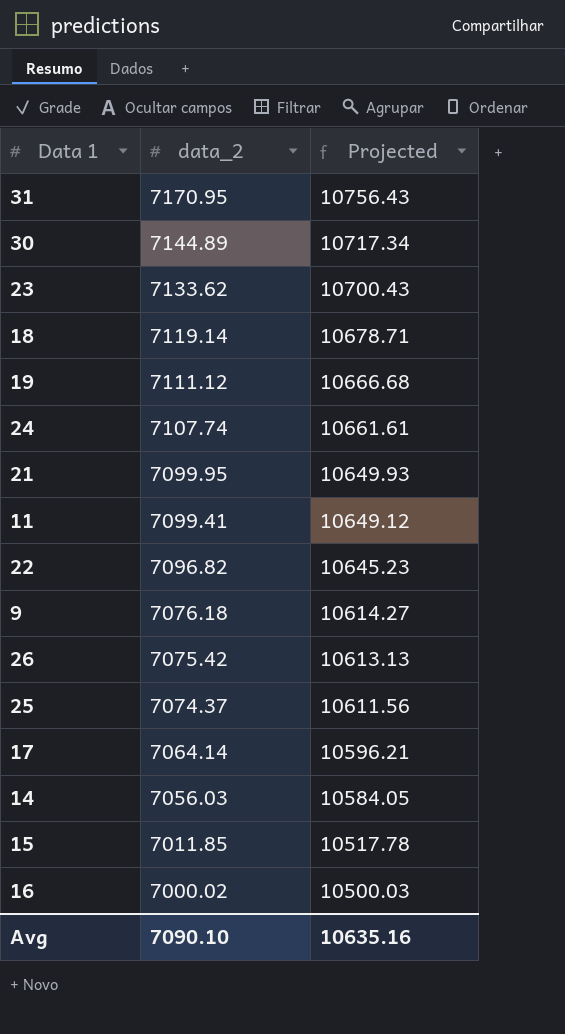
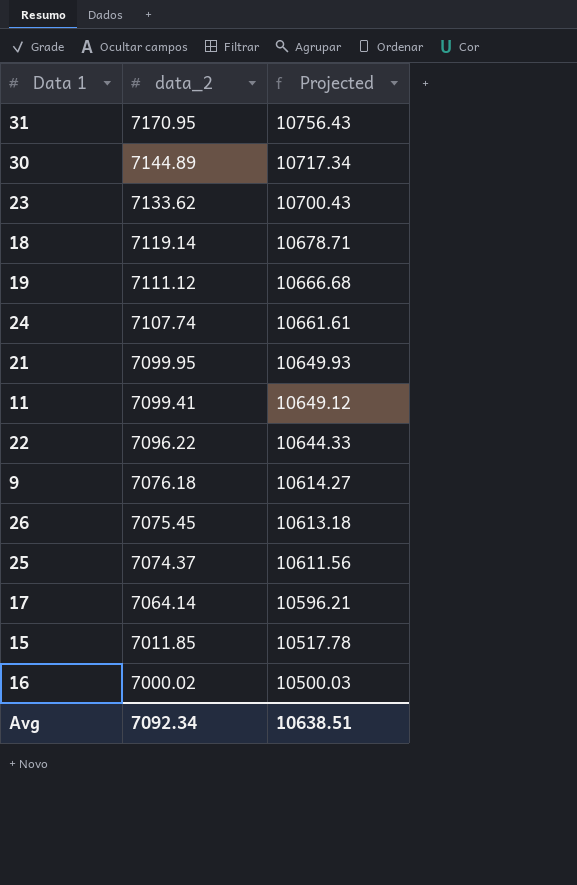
row 14: 7056.03 | 10584.05 -> none
22 | data_2: 7096.82 -> 7096.22
22 | Projected: 10645.23 -> 10644.33
26 | data_2: 7075.42 -> 7075.45
26 | Projected: 10613.13 -> 10613.18
Avg | data_2: 7090.10 -> 7092.34
Avg | Projected: 10635.16 -> 10638.51

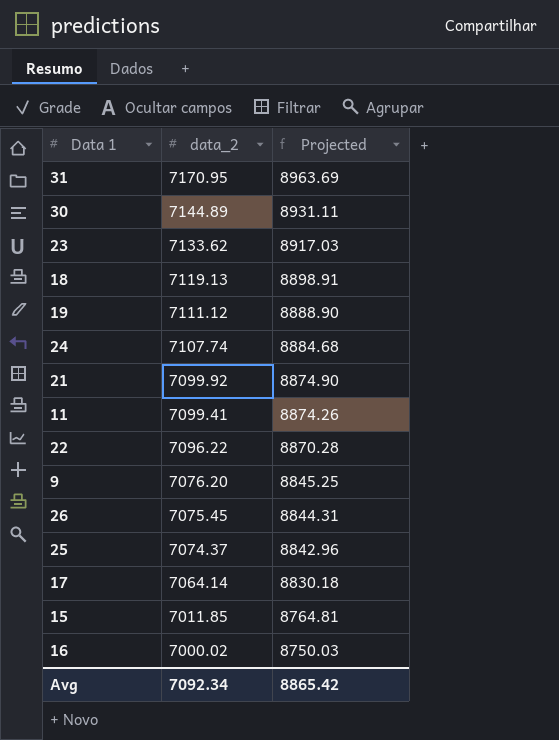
column Projected | formula: [data_2] * 1.5 -> [data_2] * 1.25
18 | data_2: 7119.14 -> 7119.13
21 | data_2: 7099.95 -> 7099.92
9 | data_2: 7076.18 -> 7076.20
Avg | Projected: 10638.51 -> 8865.42

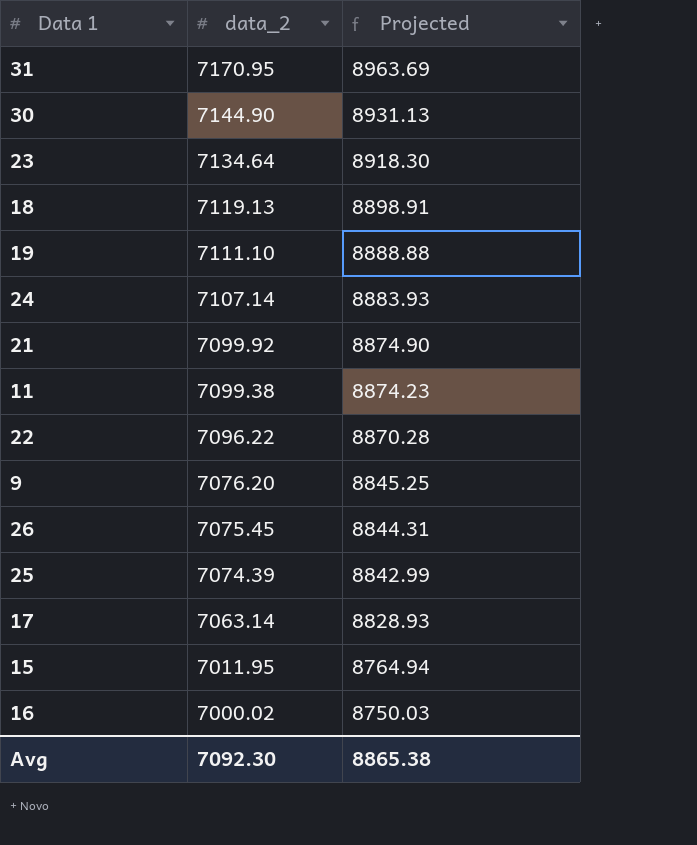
30 | data_2: 7144.89 -> 7144.90
30 | Projected: 8931.11 -> 8931.13
23 | data_2: 7133.62 -> 7134.64
23 | Projected: 8917.03 -> 8918.30
19 | data_2: 7111.12 -> 7111.10
19 | Projected: 8888.90 -> 8888.88
24 | data_2: 7107.74 -> 7107.14
24 | Projected: 8884.68 -> 8883.93
11 | data_2: 7099.41 -> 7099.38
11 | Projected: 8874.26 -> 8874.23
25 | data_2: 7074.37 -> 7074.39
25 | Projected: 8842.96 -> 8842.99
17 | data_2: 7064.14 -> 7063.14
17 | Projected: 8830.18 -> 8828.93
15 | data_2: 7011.85 -> 7011.95
15 | Projected: 8764.81 -> 8764.94
Avg | data_2: 7092.34 -> 7092.30
Avg | Projected: 8865.42 -> 8865.38

